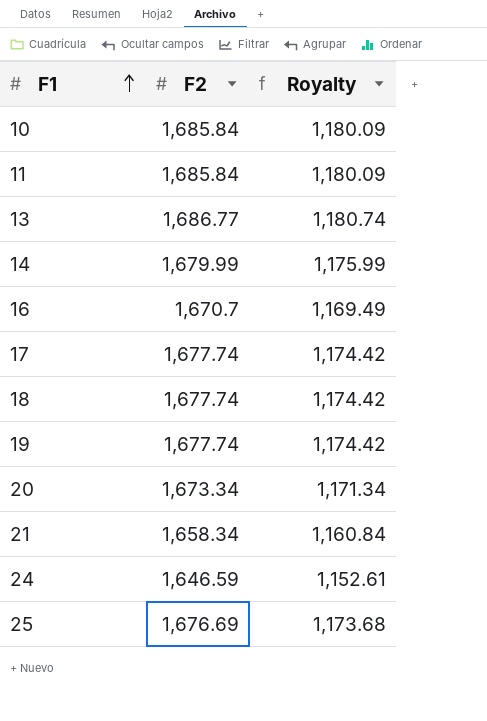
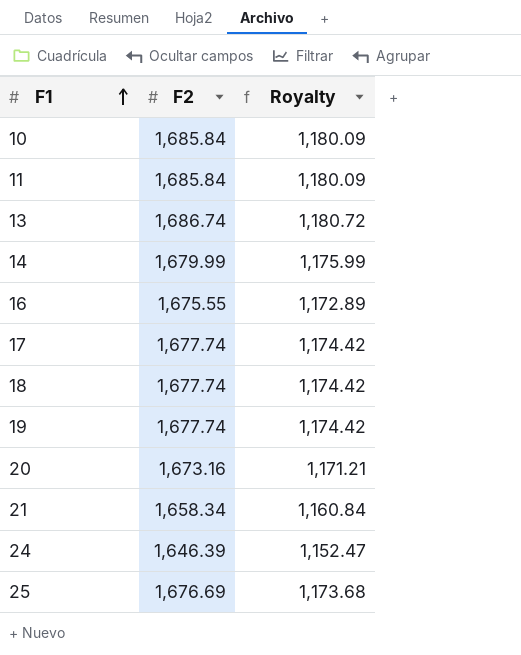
13 | F2: 1,686.77 -> 1,686.74
13 | Royalty: 1,180.74 -> 1,180.72
16 | F2: 1,670.7 -> 1,675.55
16 | Royalty: 1,169.49 -> 1,172.89
20 | F2: 1,673.34 -> 1,673.16
20 | Royalty: 1,171.34 -> 1,171.21
24 | F2: 1,646.59 -> 1,646.39
24 | Royalty: 1,152.61 -> 1,152.47

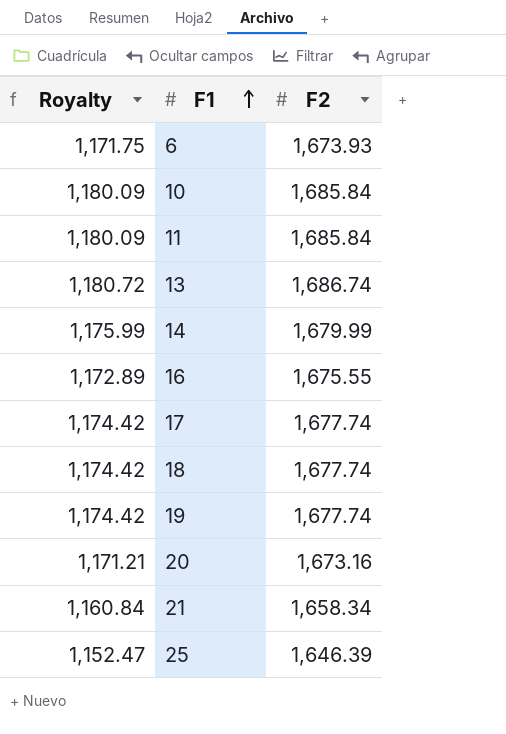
column Royalty | position: 3 -> 1
row 24: 1,646.39 | 1,152.47 -> none
row 6: none -> 1,171.75 | 1,673.93
25 | Royalty: 1,173.68 -> 1,152.47
25 | F2: 1,676.69 -> 1,646.39

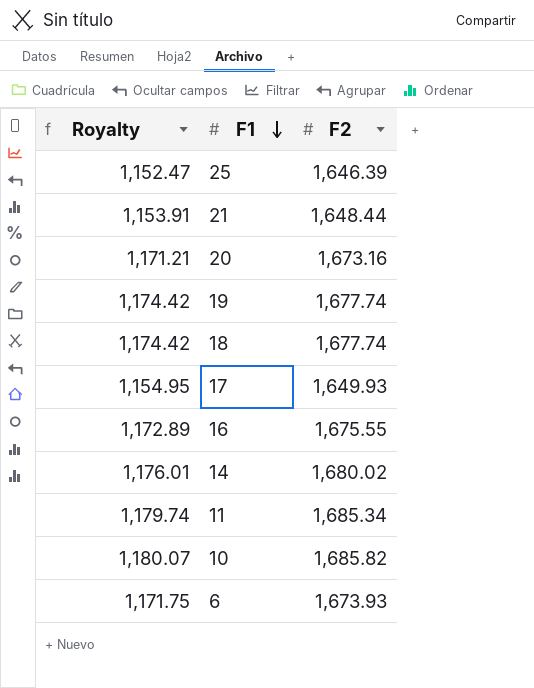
row order: F1 ascending -> F1 descending
row 13: 1,180.72 | 1,686.74 -> none
21 | Royalty: 1,160.84 -> 1,153.91
21 | F2: 1,658.34 -> 1,648.44
17 | Royalty: 1,174.42 -> 1,154.95
17 | F2: 1,677.74 -> 1,649.93
14 | Royalty: 1,175.99 -> 1,176.01
14 | F2: 1,679.99 -> 1,680.02
11 | Royalty: 1,180.09 -> 1,179.74
11 | F2: 1,685.84 -> 1,685.34
10 | Royalty: 1,180.09 -> 1,180.07
10 | F2: 1,685.84 -> 1,685.82

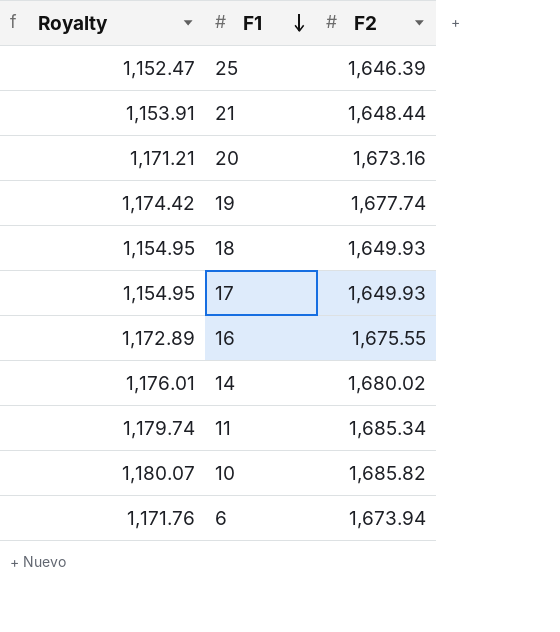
18 | Royalty: 1,174.42 -> 1,154.95
18 | F2: 1,677.74 -> 1,649.93
6 | Royalty: 1,171.75 -> 1,171.76
6 | F2: 1,673.93 -> 1,673.94

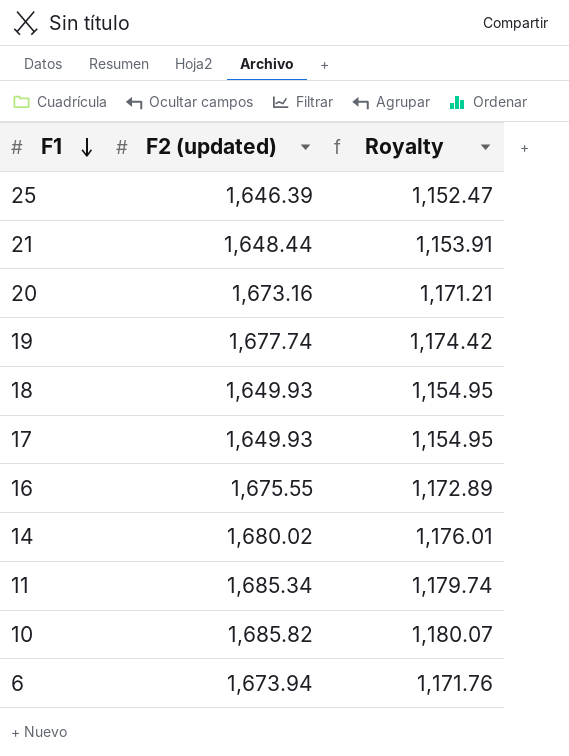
column name: F2 -> F2 (updated)
column Royalty | position: 1 -> 3

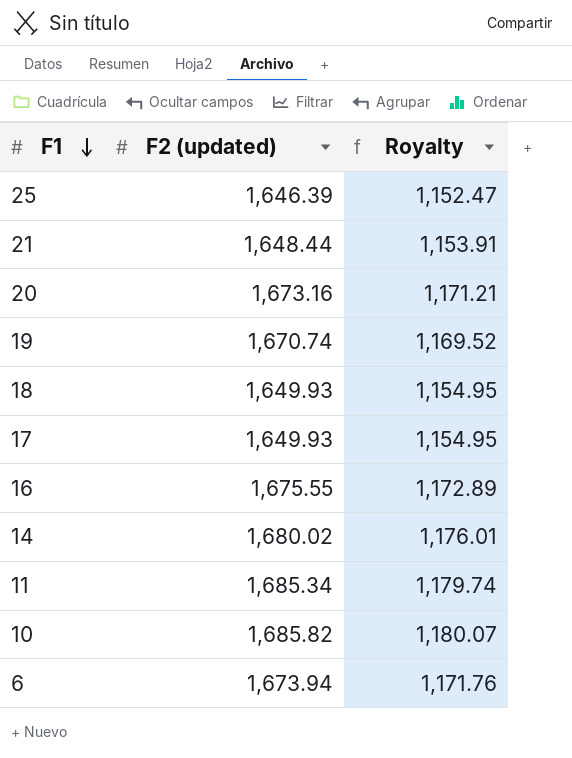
19 | F2 (updated): 1,677.74 -> 1,670.74
19 | Royalty: 1,174.42 -> 1,169.52

